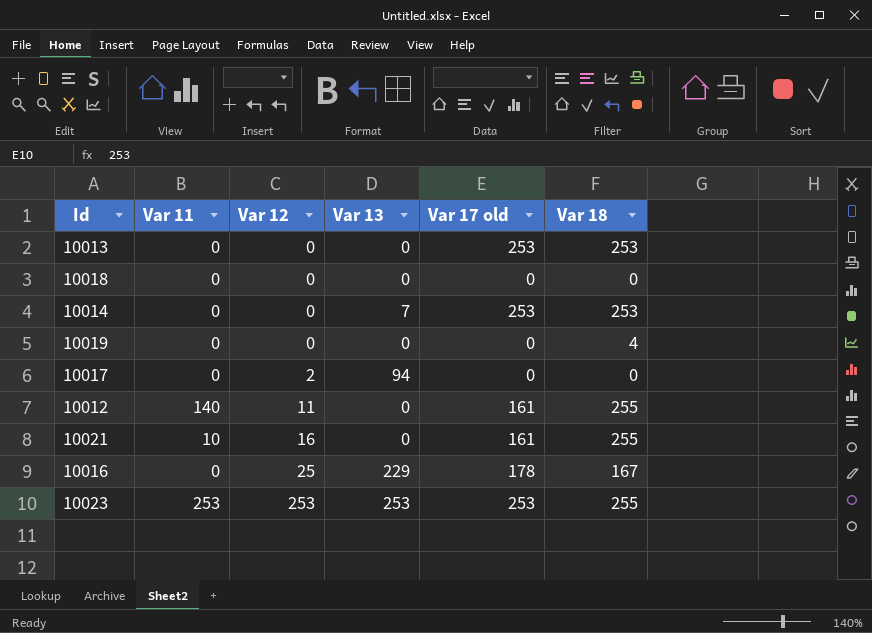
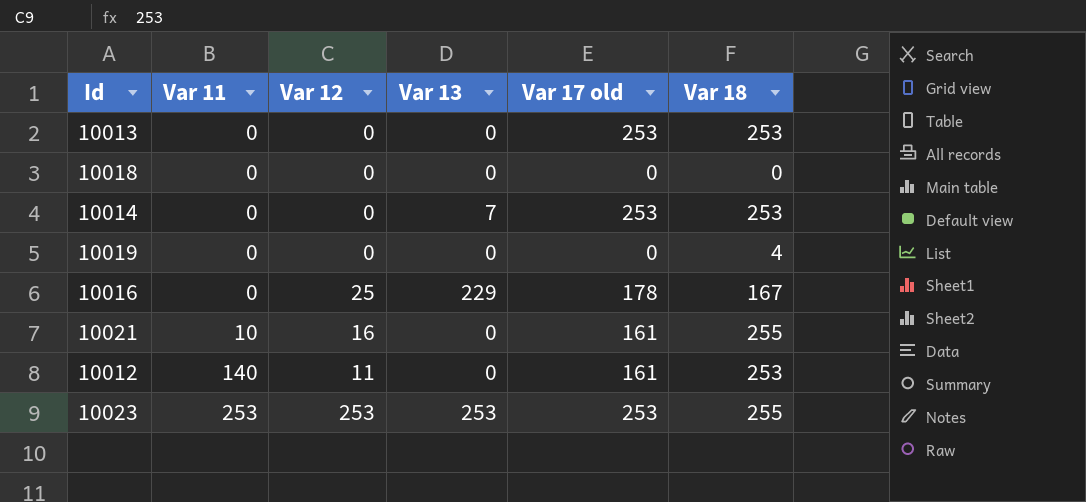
row order: Var 12 ascending -> Var 11 ascending
row 10017: 0 | 2 | 94 | 0 | 0 -> none
10012 | Var 18: 255 -> 253

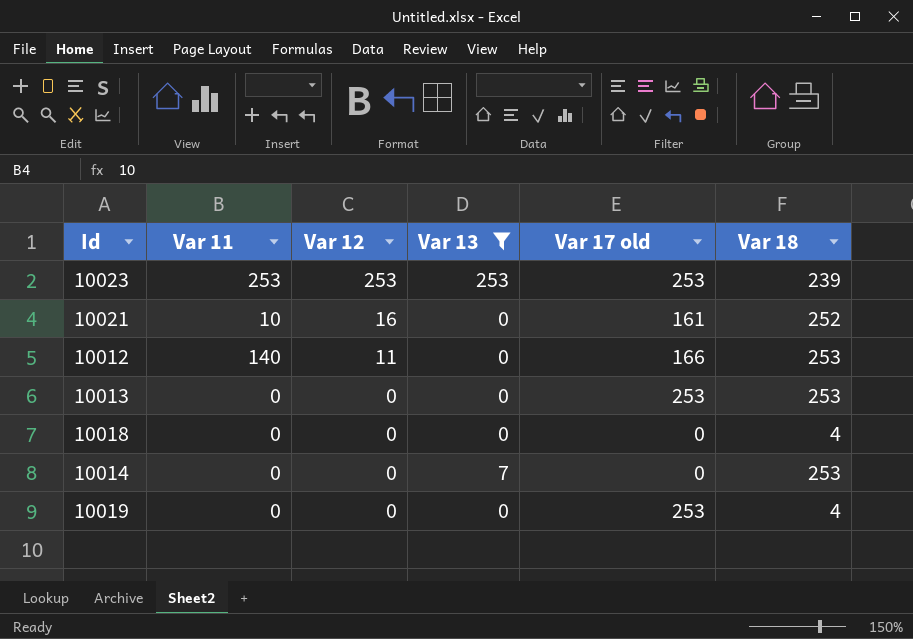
filter: none -> Var 13 != 229
row order: Var 11 ascending -> Var 12 descending
10023 | Var 18: 255 -> 239
10021 | Var 18: 255 -> 252
10012 | Var 17 old: 161 -> 166
10018 | Var 18: 0 -> 4
10014 | Var 17 old: 253 -> 0
10019 | Var 17 old: 0 -> 253

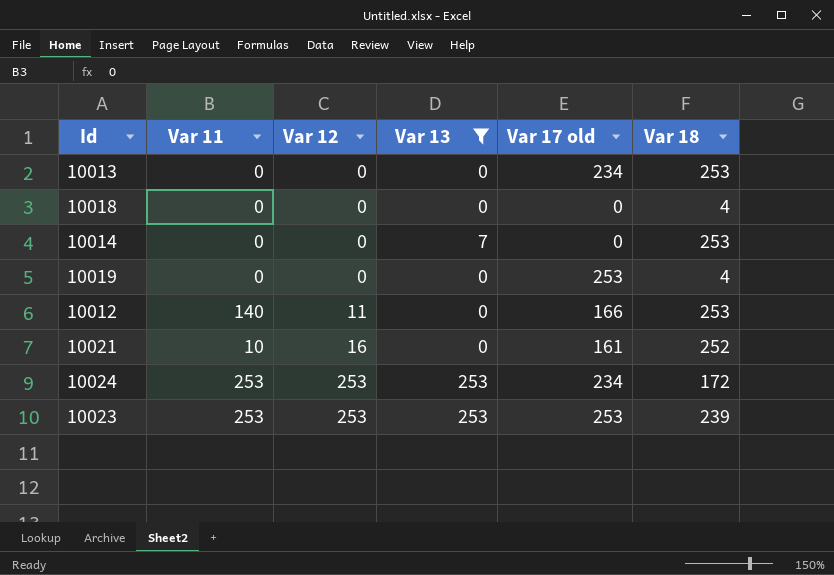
row order: Var 12 descending -> Var 12 ascending
10013 | Var 17 old: 253 -> 234
row 10024: none -> 253 | 253 | 253 | 234 | 172

